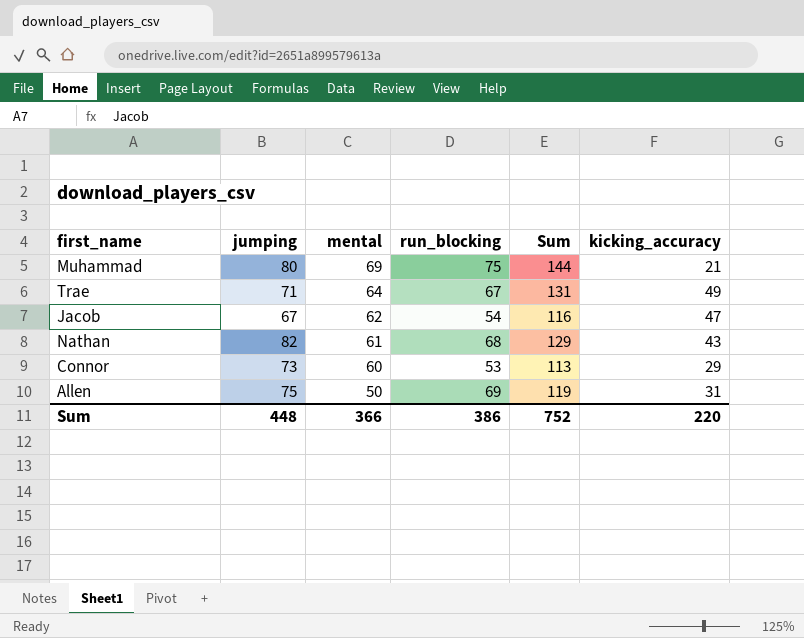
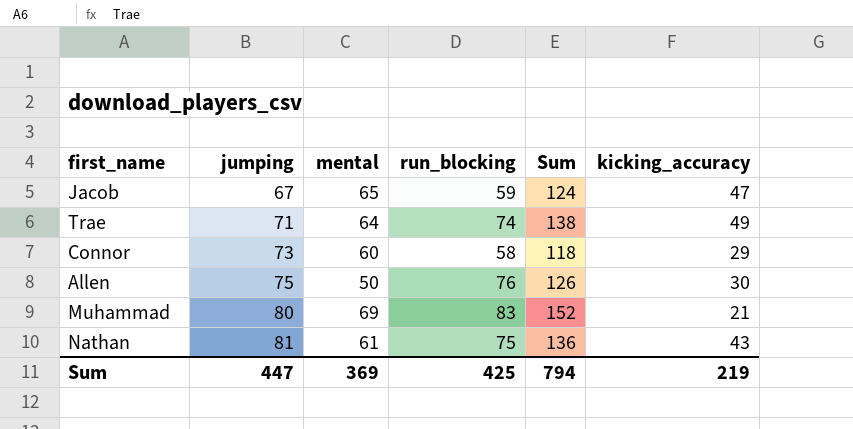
row order: mental descending -> jumping ascending
Jacob | mental: 62 -> 65
Jacob | run_blocking: 54 -> 59
Jacob | Sum: 116 -> 124
Trae | run_blocking: 67 -> 74
Trae | Sum: 131 -> 138
Connor | run_blocking: 53 -> 58
Connor | Sum: 113 -> 118
Allen | run_blocking: 69 -> 76
Allen | Sum: 119 -> 126
Allen | kicking_accuracy: 31 -> 30
Muhammad | run_blocking: 75 -> 83
Muhammad | Sum: 144 -> 152
Nathan | jumping: 82 -> 81
Nathan | run_blocking: 68 -> 75
Nathan | Sum: 129 -> 136
Sum | jumping: 448 -> 447
Sum | mental: 366 -> 369
Sum | run_blocking: 386 -> 425
Sum | Sum: 752 -> 794
Sum | kicking_accuracy: 220 -> 219

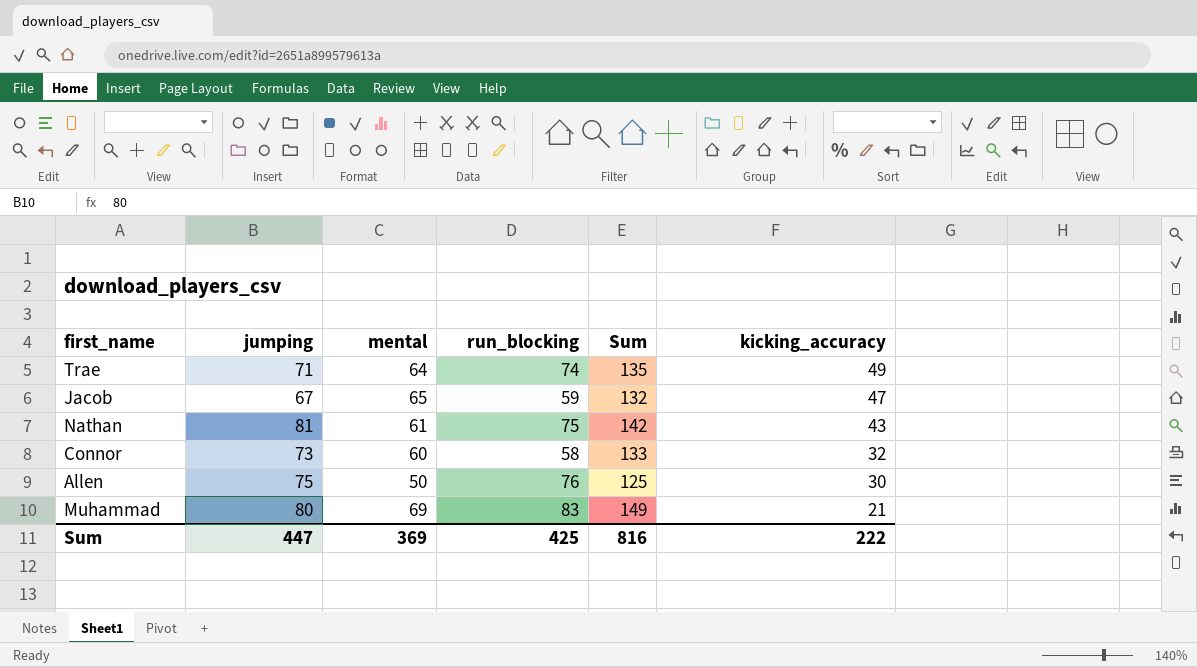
row order: jumping ascending -> kicking_accuracy descending
column Sum | formula: [mental] + [run_blocking] -> [jumping] + [mental]
Connor | kicking_accuracy: 29 -> 32
Sum | Sum: 794 -> 816
Sum | kicking_accuracy: 219 -> 222

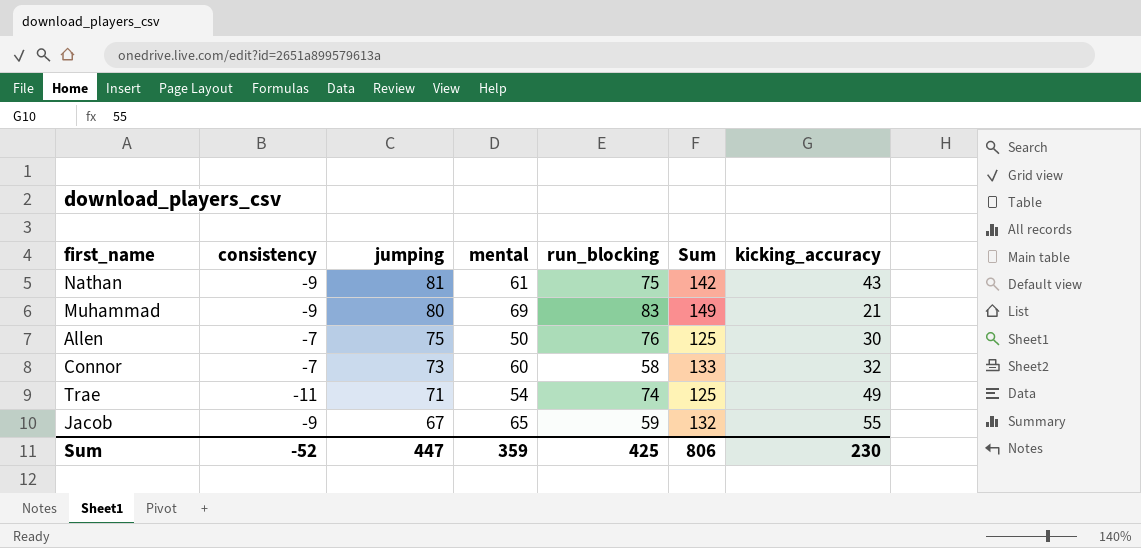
row order: kicking_accuracy descending -> jumping descending
column consistency | position: none -> 2
Trae | mental: 64 -> 54
Trae | Sum: 135 -> 125
Jacob | kicking_accuracy: 47 -> 55
Sum | mental: 369 -> 359
Sum | Sum: 816 -> 806
Sum | kicking_accuracy: 222 -> 230

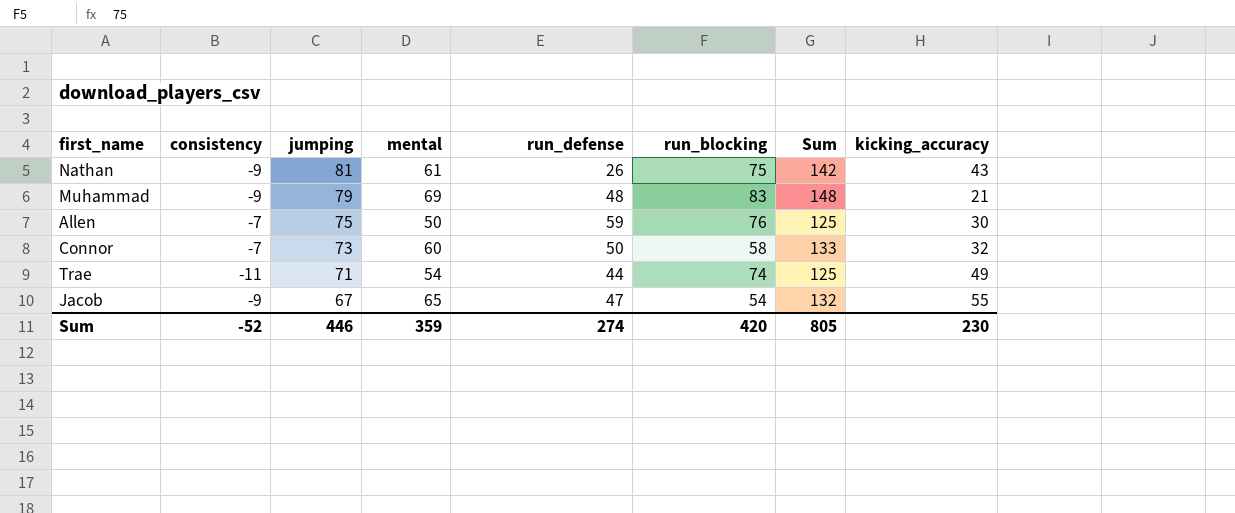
column run_defense | position: none -> 5
Muhammad | jumping: 80 -> 79
Muhammad | Sum: 149 -> 148
Jacob | run_blocking: 59 -> 54
Sum | jumping: 447 -> 446
Sum | run_blocking: 425 -> 420
Sum | Sum: 806 -> 805

